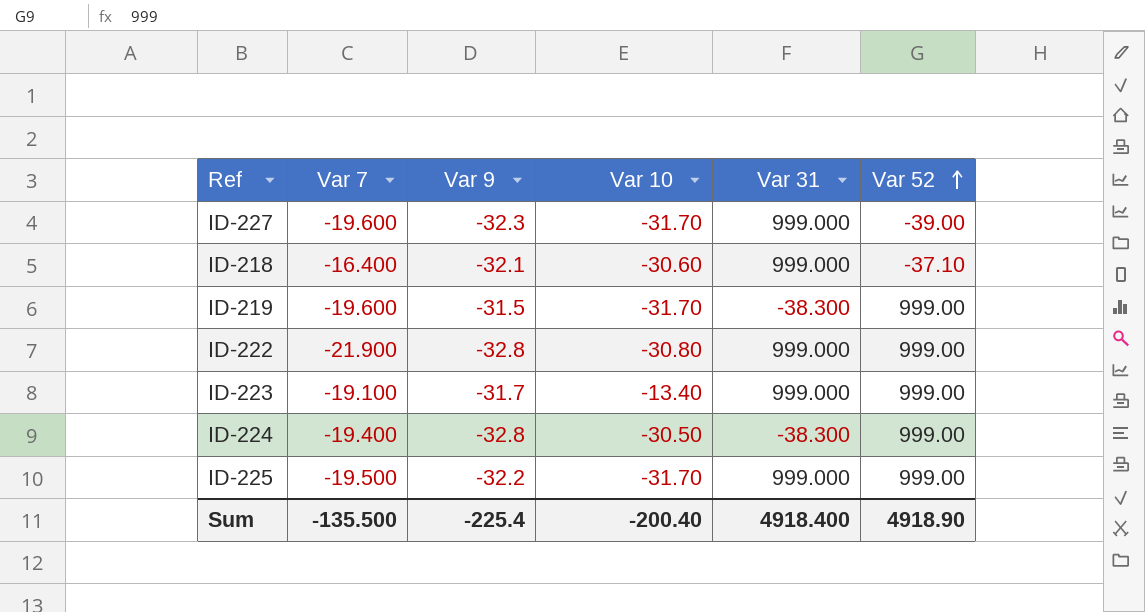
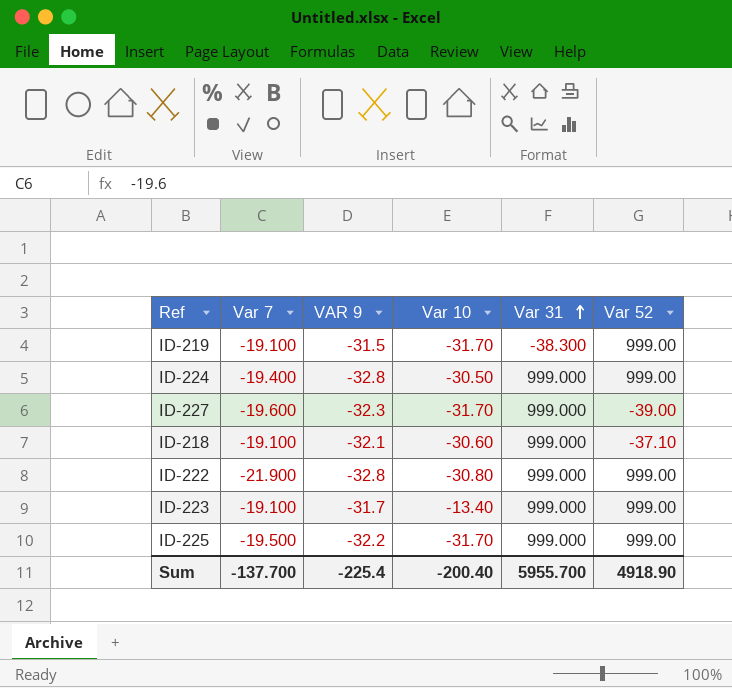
row order: Var 52 ascending -> Var 31 ascending
column name: Var 9 -> VAR 9
ID-219 | Var 7: -19.600 -> -19.100
ID-224 | Var 31: -38.300 -> 999.000
ID-218 | Var 7: -16.400 -> -19.100
Sum | Var 7: -135.500 -> -137.700
Sum | Var 31: 4918.400 -> 5955.700

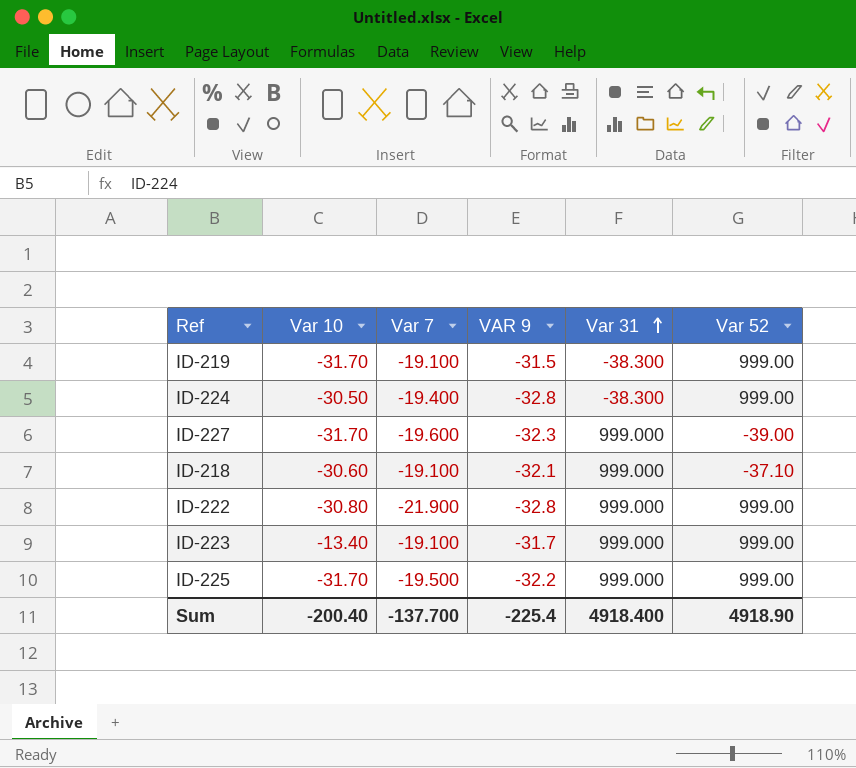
column Var 10 | position: 4 -> 2
ID-224 | Var 31: 999.000 -> -38.300
Sum | Var 31: 5955.700 -> 4918.400

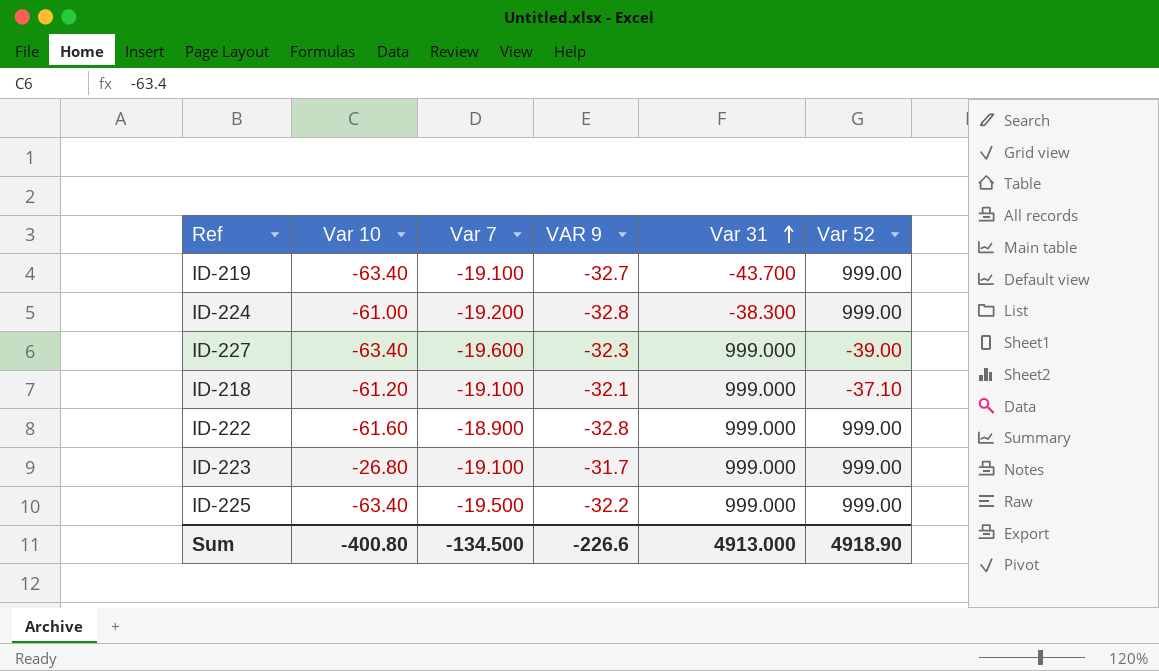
ID-219 | Var 10: -31.70 -> -63.40
ID-219 | VAR 9: -31.5 -> -32.7
ID-219 | Var 31: -38.300 -> -43.700
ID-224 | Var 10: -30.50 -> -61.00
ID-224 | Var 7: -19.400 -> -19.200
ID-227 | Var 10: -31.70 -> -63.40
ID-218 | Var 10: -30.60 -> -61.20
ID-222 | Var 10: -30.80 -> -61.60
ID-222 | Var 7: -21.900 -> -18.900
ID-223 | Var 10: -13.40 -> -26.80
ID-225 | Var 10: -31.70 -> -63.40
Sum | Var 10: -200.40 -> -400.80
Sum | Var 7: -137.700 -> -134.500
Sum | VAR 9: -225.4 -> -226.6
Sum | Var 31: 4918.400 -> 4913.000

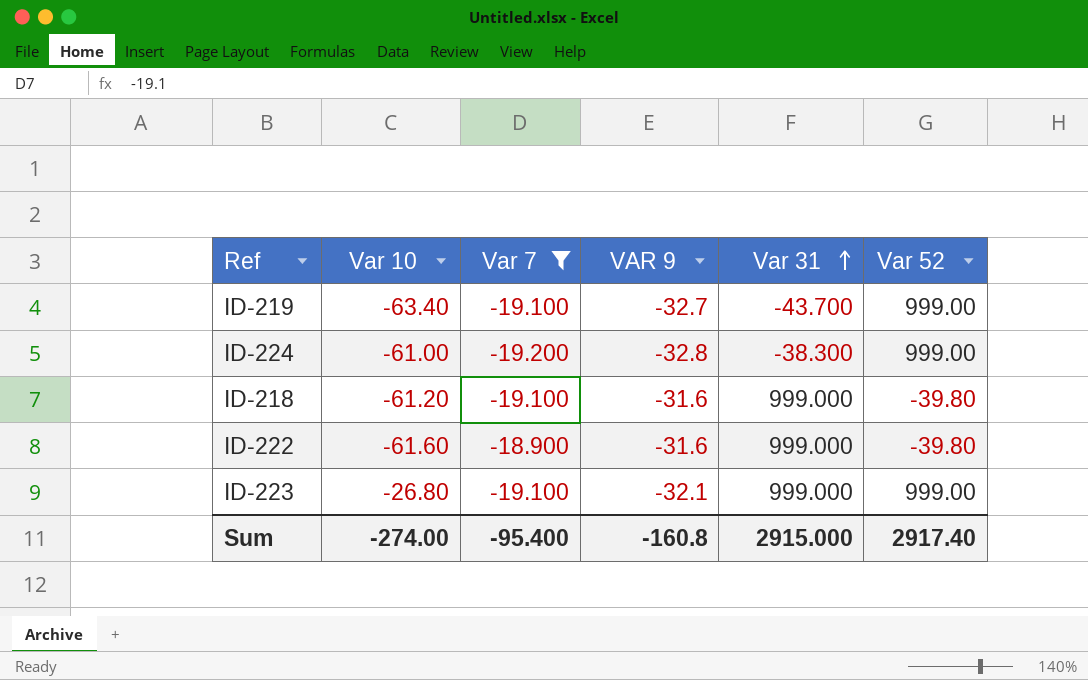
filter: none -> Var 7 >= -19.200
ID-218 | VAR 9: -32.1 -> -31.6
ID-218 | Var 52: -37.10 -> -39.80
ID-222 | VAR 9: -32.8 -> -31.6
ID-222 | Var 52: 999.00 -> -39.80
ID-223 | VAR 9: -31.7 -> -32.1
Sum | Var 10: -400.80 -> -274.00
Sum | Var 7: -134.500 -> -95.400
Sum | VAR 9: -226.6 -> -160.8
Sum | Var 31: 4913.000 -> 2915.000
Sum | Var 52: 4918.90 -> 2917.40

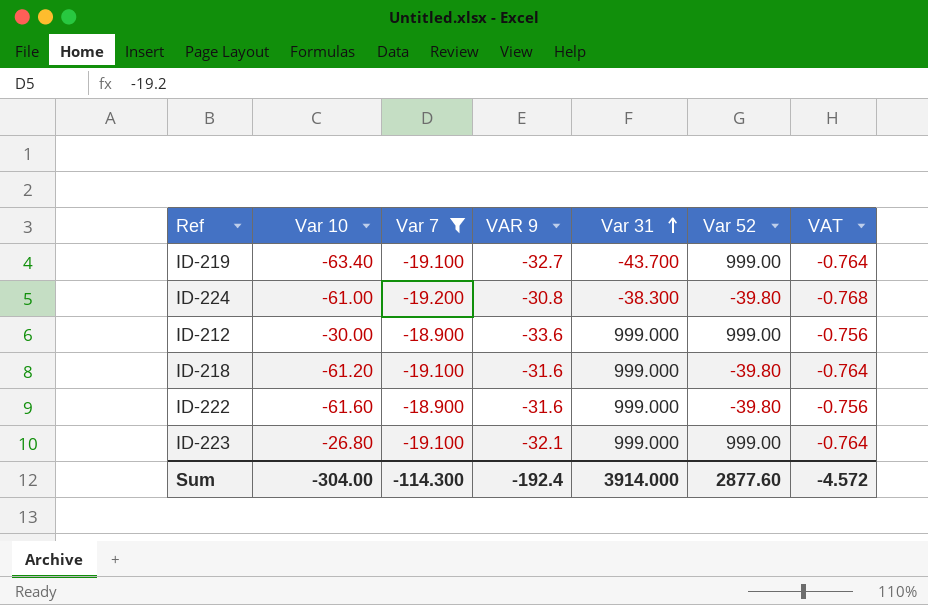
column VAT | formula: none -> [Var 7] * 0.04
ID-224 | VAR 9: -32.8 -> -30.8
ID-224 | Var 52: 999.00 -> -39.80
row ID-212: none -> -30.00 | -18.900 | -33.6 | 999.000 | 999.00 | -0.756
Sum | Var 10: -274.00 -> -304.00
Sum | Var 7: -95.400 -> -114.300
Sum | VAR 9: -160.8 -> -192.4
Sum | Var 31: 2915.000 -> 3914.000
Sum | Var 52: 2917.40 -> 2877.60

